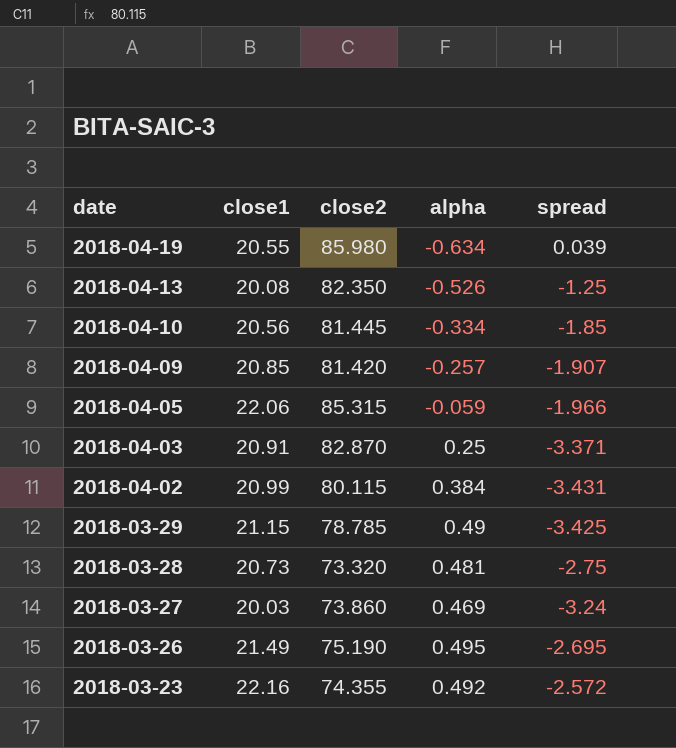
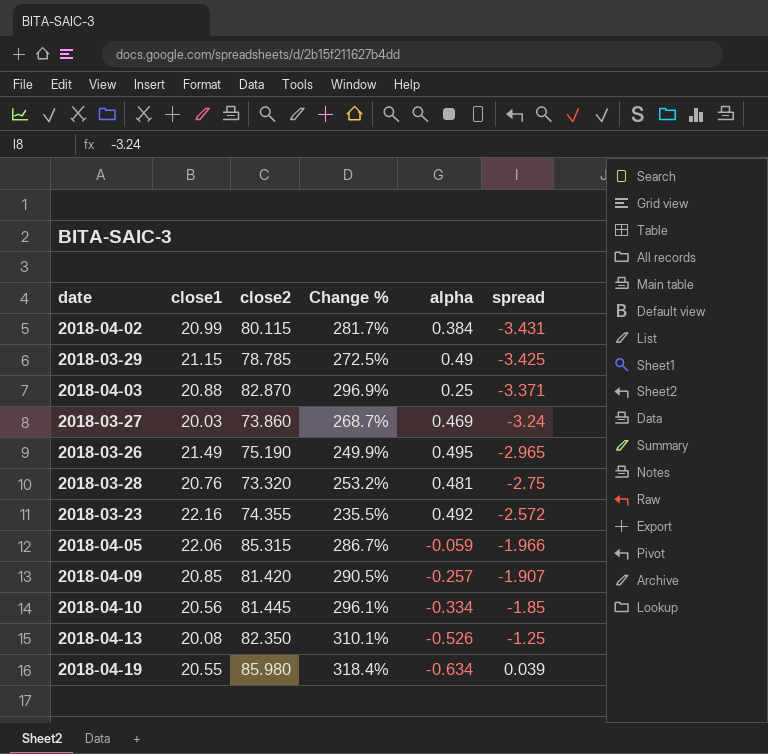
row order: date descending -> spread ascending
column Change % | formula: none -> ([close2] - [close1]) / [close1]
2018-04-03 | close1: 20.91 -> 20.88
2018-03-26 | spread: -2.695 -> -2.965
2018-03-28 | close1: 20.73 -> 20.76

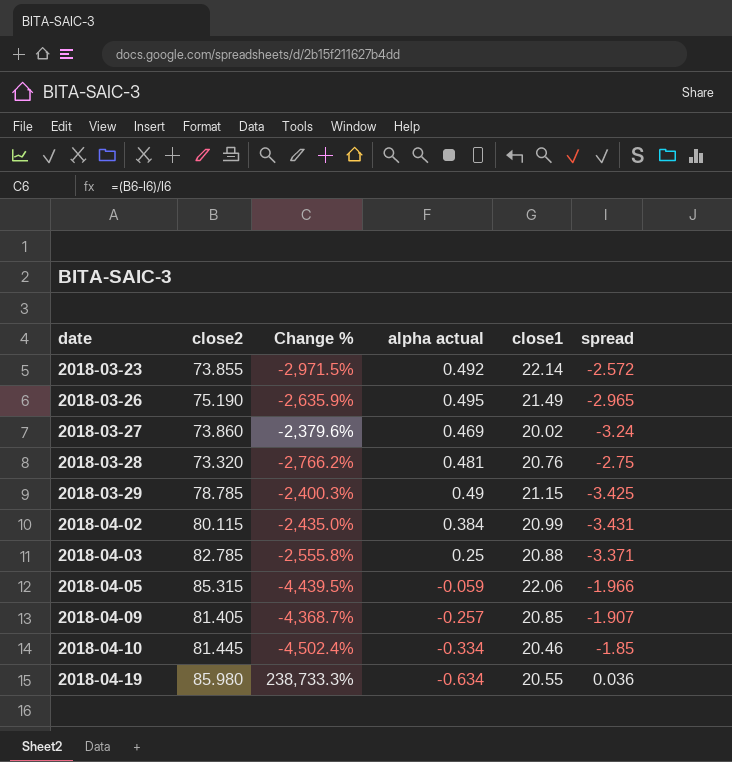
row order: spread ascending -> date ascending
column Change % | formula: ([close2] - [close1]) / [close1] -> ([close2] - [spread]) / [spread]
column name: alpha -> alpha actual
column close1 | position: 2 -> 5
row 2018-04-13: 20.08 | 82.350 | 310.1% | -0.526 | -1.25 -> none
2018-03-23 | close2: 74.355 -> 73.855
2018-03-23 | close1: 22.16 -> 22.14
2018-03-27 | close1: 20.03 -> 20.02
2018-04-03 | close2: 82.870 -> 82.785
2018-04-09 | close2: 81.420 -> 81.405
2018-04-10 | close1: 20.56 -> 20.46
2018-04-19 | spread: 0.039 -> 0.036

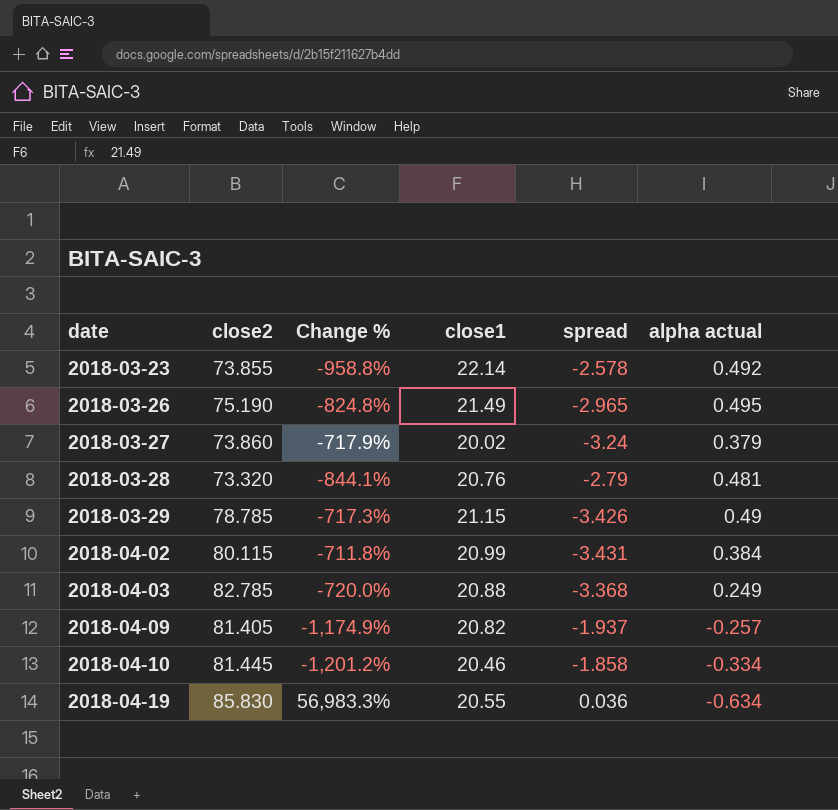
column Change % | formula: ([close2] - [spread]) / [spread] -> ([close1] - [spread]) / [spread]
column alpha actual | position: 4 -> 6
row 2018-04-05: 85.315 | -4,439.5% | -0.059 | 22.06 | -1.966 -> none
2018-03-23 | spread: -2.572 -> -2.578
2018-03-27 | alpha actual: 0.469 -> 0.379
2018-03-28 | spread: -2.75 -> -2.79
2018-03-29 | spread: -3.425 -> -3.426
2018-04-03 | spread: -3.371 -> -3.368
2018-04-03 | alpha actual: 0.25 -> 0.249
2018-04-09 | close1: 20.85 -> 20.82
2018-04-09 | spread: -1.907 -> -1.937
2018-04-10 | spread: -1.85 -> -1.858
2018-04-19 | close2: 85.980 -> 85.830

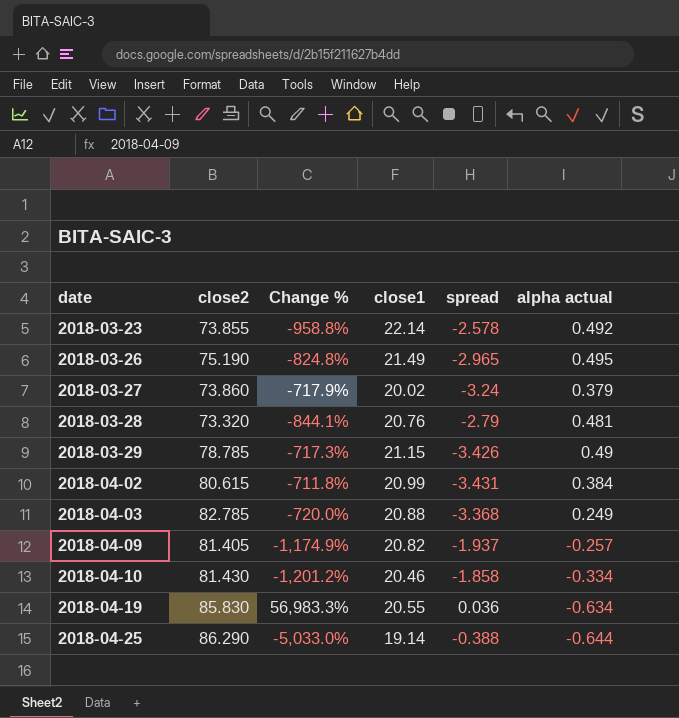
2018-04-02 | close2: 80.115 -> 80.615
2018-04-10 | close2: 81.445 -> 81.430
row 2018-04-25: none -> 86.290 | -5,033.0% | 19.14 | -0.388 | -0.644

